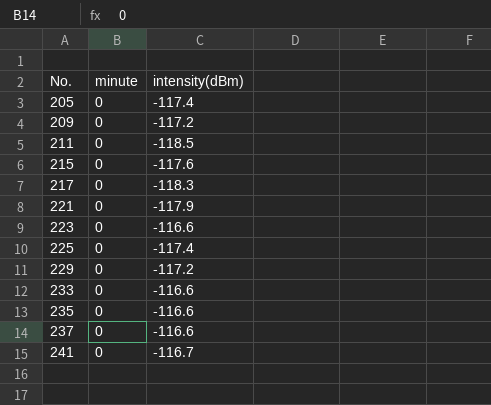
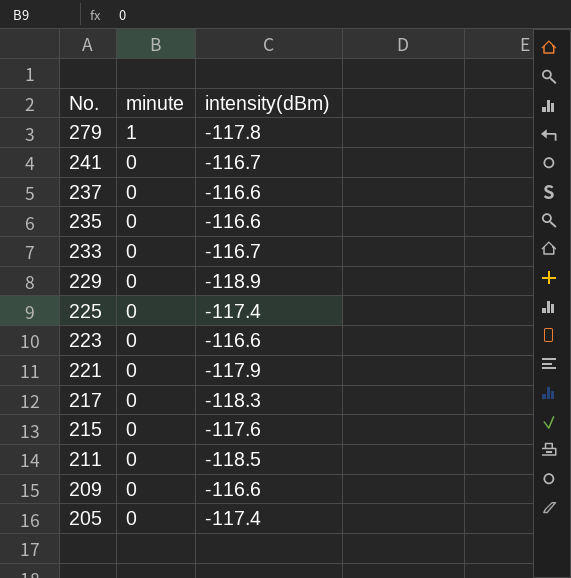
row order: No. ascending -> No. descending
row 279: none -> 1 | -117.8
233 | intensity(dBm): -116.6 -> -116.7
229 | intensity(dBm): -117.2 -> -118.9
209 | intensity(dBm): -117.2 -> -116.6

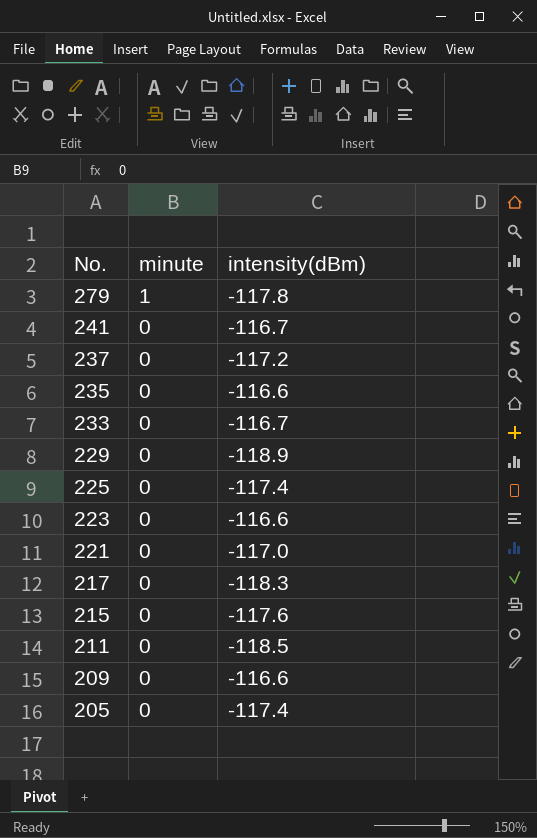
237 | intensity(dBm): -116.6 -> -117.2
221 | intensity(dBm): -117.9 -> -117.0

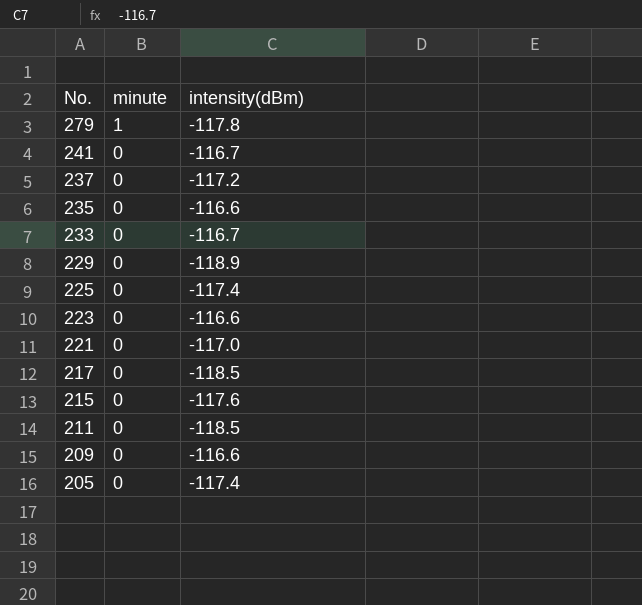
217 | intensity(dBm): -118.3 -> -118.5

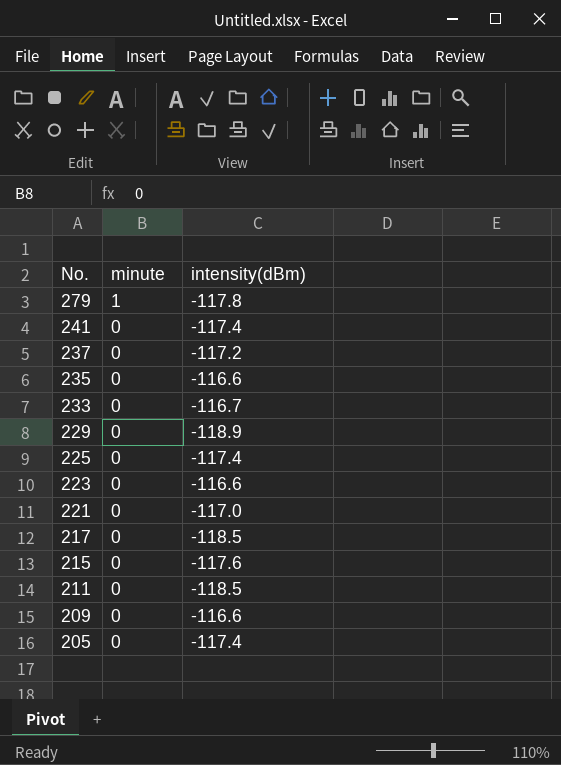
241 | intensity(dBm): -116.7 -> -117.4

